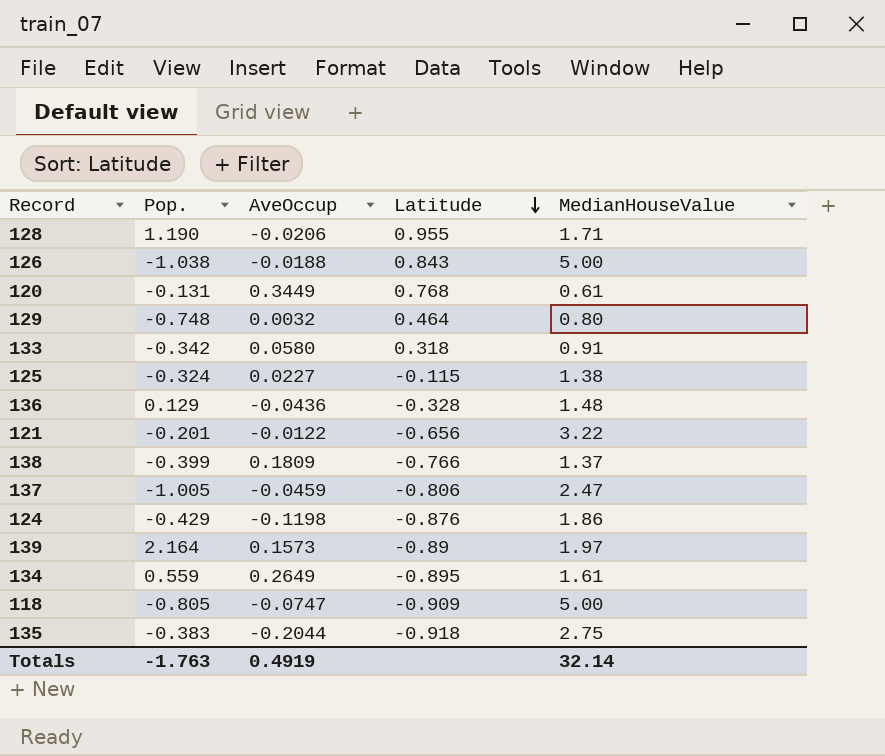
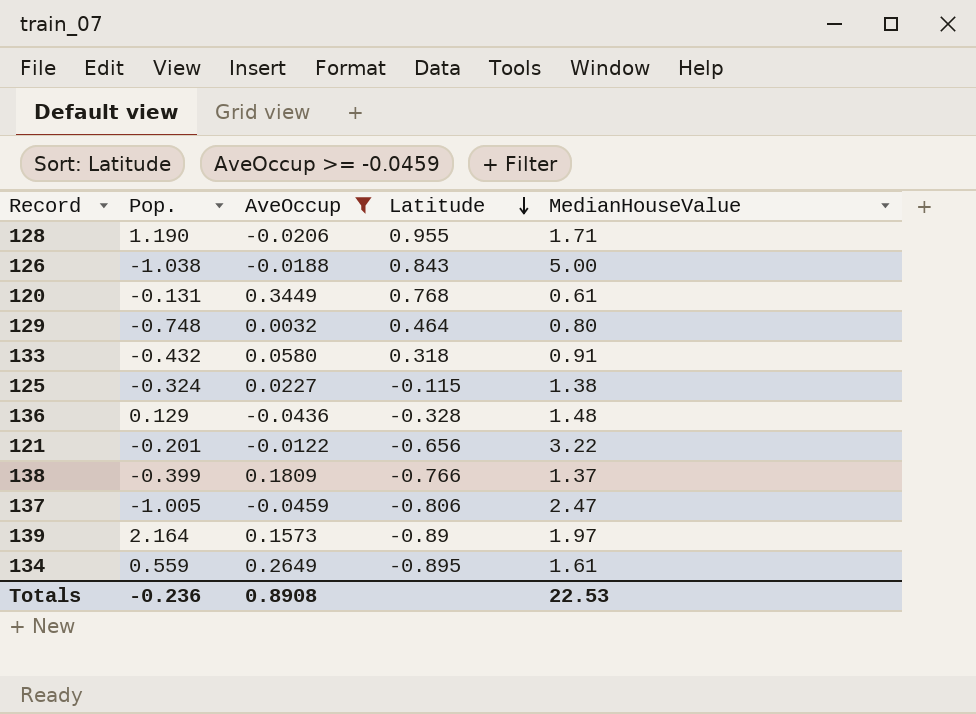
filter: none -> AveOccup >= -0.0459
133 | Pop.: -0.342 -> -0.432
Totals | Pop.: -1.763 -> -0.236
Totals | AveOccup: 0.4919 -> 0.8908
Totals | MedianHouseValue: 32.14 -> 22.53

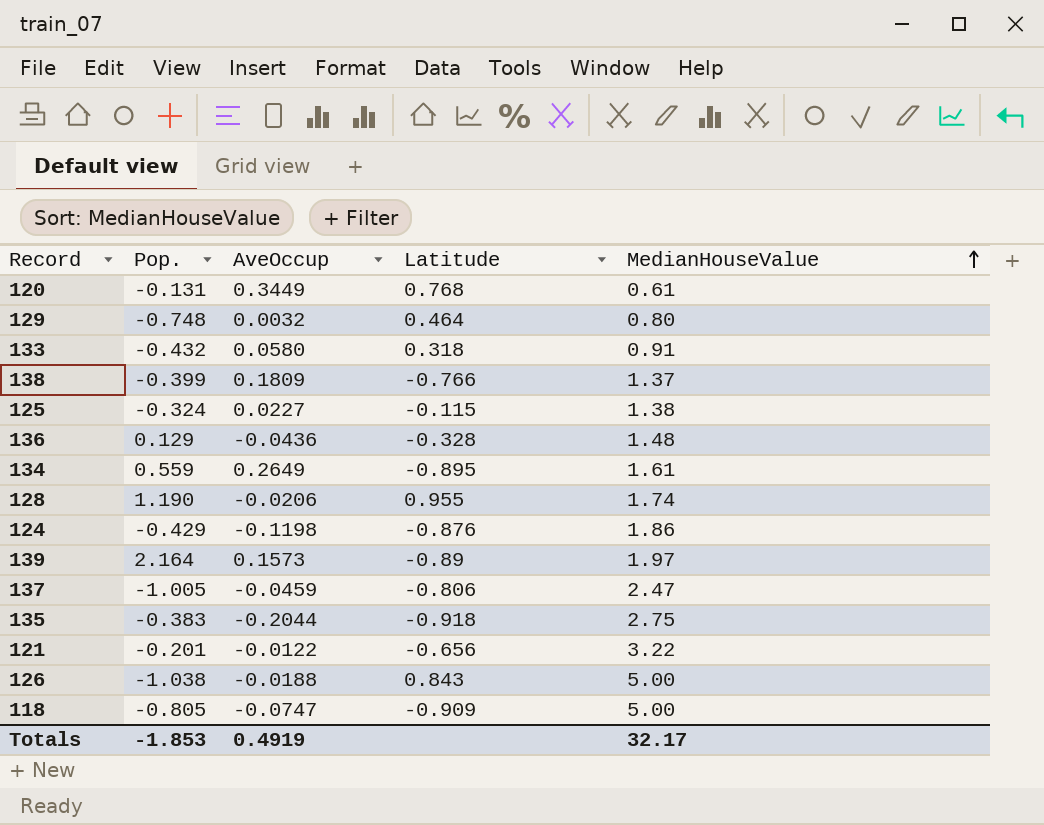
filter: AveOccup >= -0.0459 -> none
row order: Latitude descending -> MedianHouseValue ascending
128 | MedianHouseValue: 1.71 -> 1.74
Totals | Pop.: -0.236 -> -1.853
Totals | AveOccup: 0.8908 -> 0.4919
Totals | MedianHouseValue: 22.53 -> 32.17

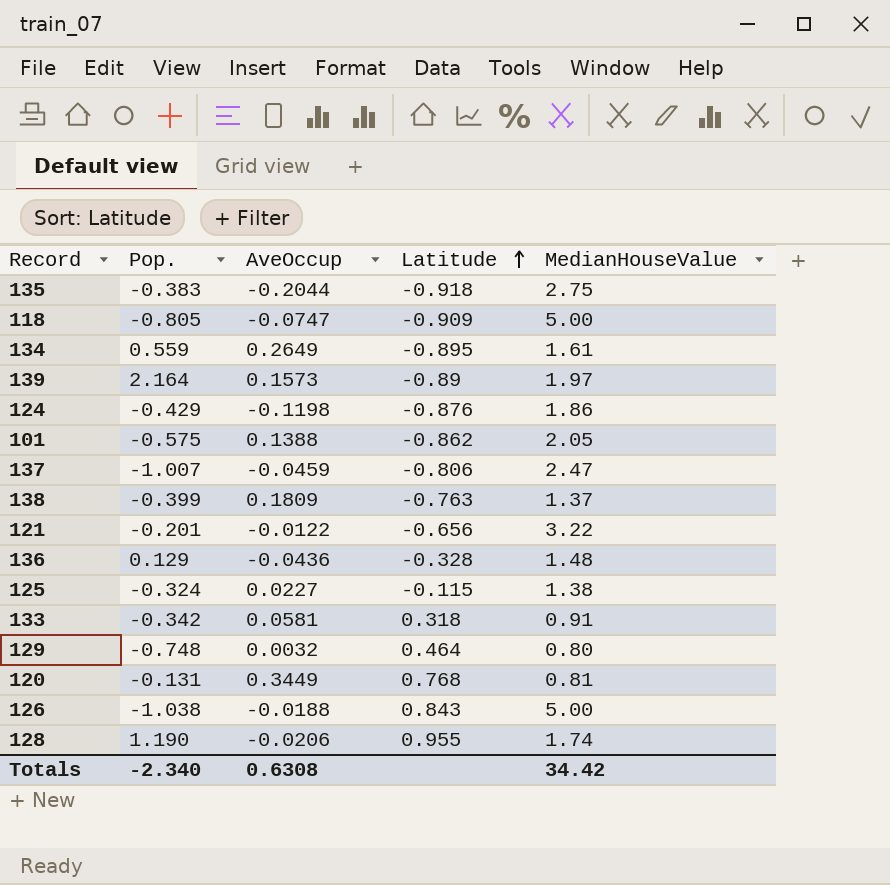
row order: MedianHouseValue ascending -> Latitude ascending
row 101: none -> -0.575 | 0.1388 | -0.862 | 2.05
137 | Pop.: -1.005 -> -1.007
138 | Latitude: -0.766 -> -0.763
133 | Pop.: -0.432 -> -0.342
133 | AveOccup: 0.0580 -> 0.0581
120 | MedianHouseValue: 0.61 -> 0.81
Totals | Pop.: -1.853 -> -2.340
Totals | AveOccup: 0.4919 -> 0.6308
Totals | MedianHouseValue: 32.17 -> 34.42

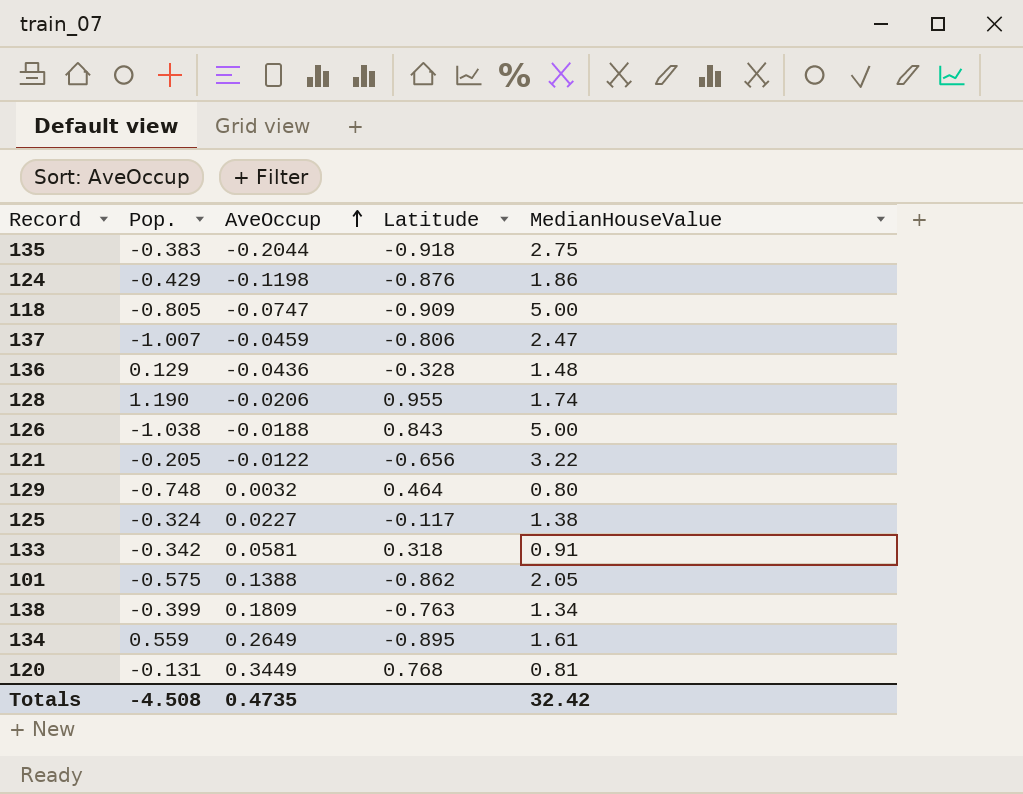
row order: Latitude ascending -> AveOccup ascending
row 139: 2.164 | 0.1573 | -0.89 | 1.97 -> none
121 | Pop.: -0.201 -> -0.205
125 | Latitude: -0.115 -> -0.117
138 | MedianHouseValue: 1.37 -> 1.34
Totals | Pop.: -2.340 -> -4.508
Totals | AveOccup: 0.6308 -> 0.4735
Totals | MedianHouseValue: 34.42 -> 32.42

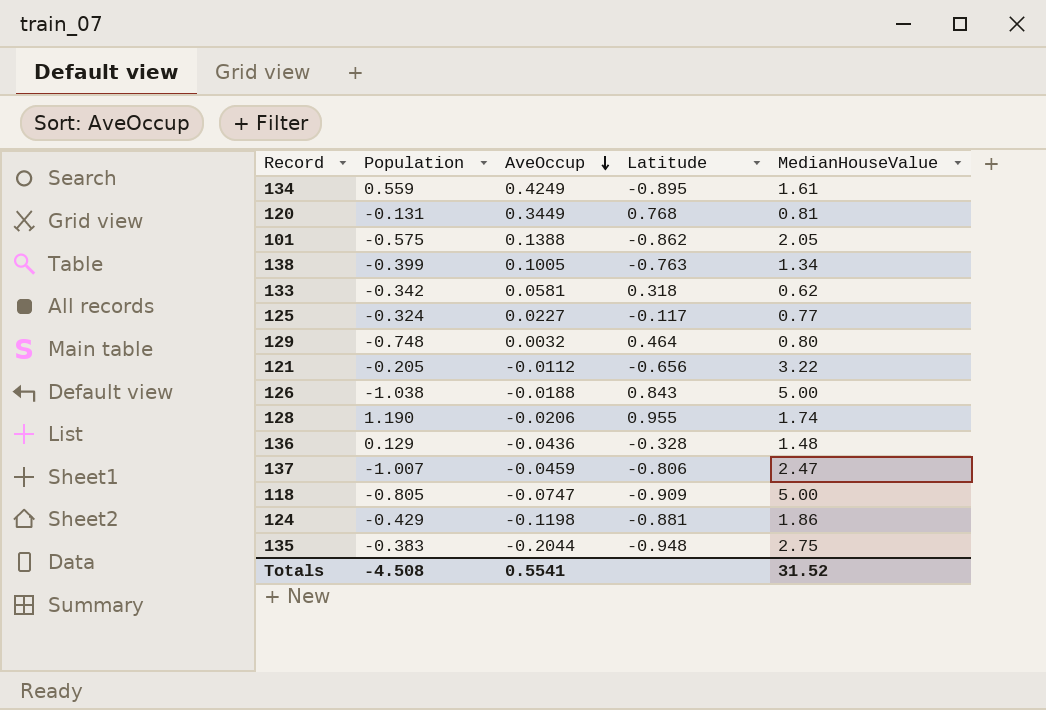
row order: AveOccup ascending -> AveOccup descending
column name: Pop. -> Population
134 | AveOccup: 0.2649 -> 0.4249
138 | AveOccup: 0.1809 -> 0.1005
133 | MedianHouseValue: 0.91 -> 0.62
125 | MedianHouseValue: 1.38 -> 0.77
121 | AveOccup: -0.0122 -> -0.0112
124 | Latitude: -0.876 -> -0.881
135 | Latitude: -0.918 -> -0.948
Totals | AveOccup: 0.4735 -> 0.5541
Totals | MedianHouseValue: 32.42 -> 31.52

